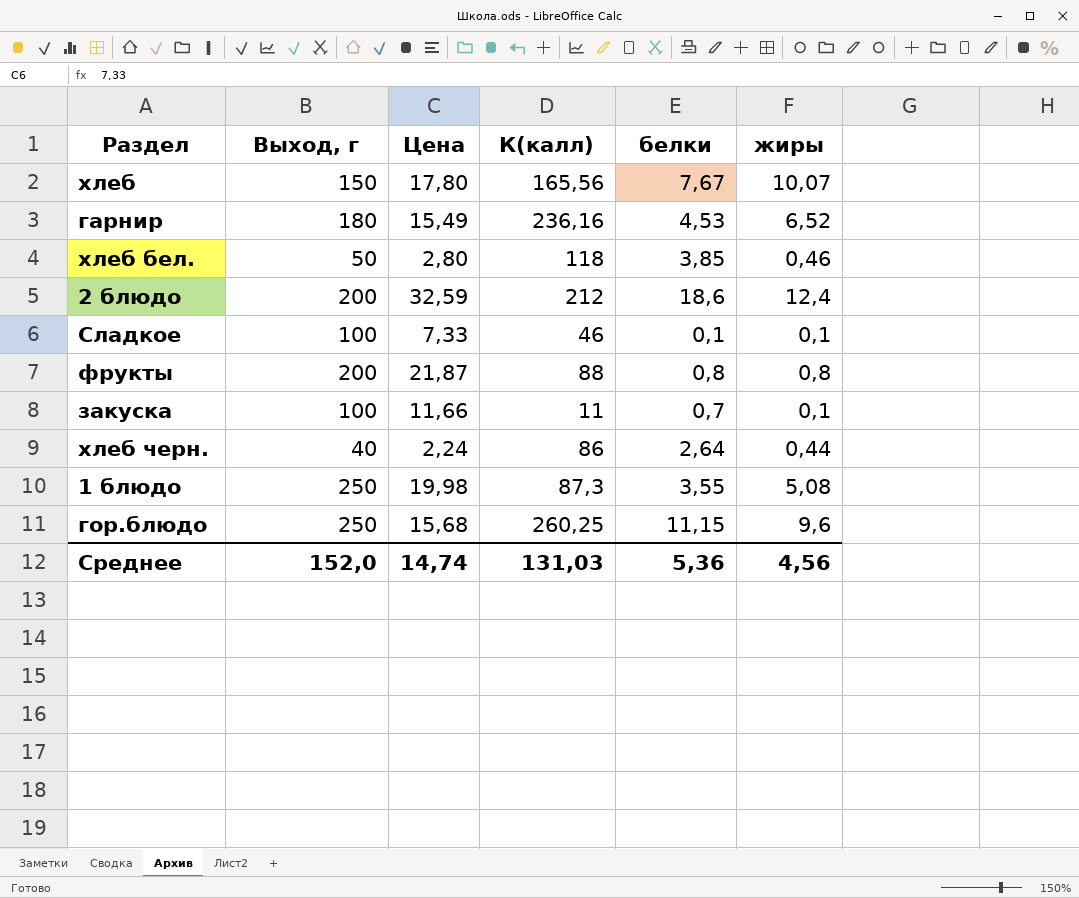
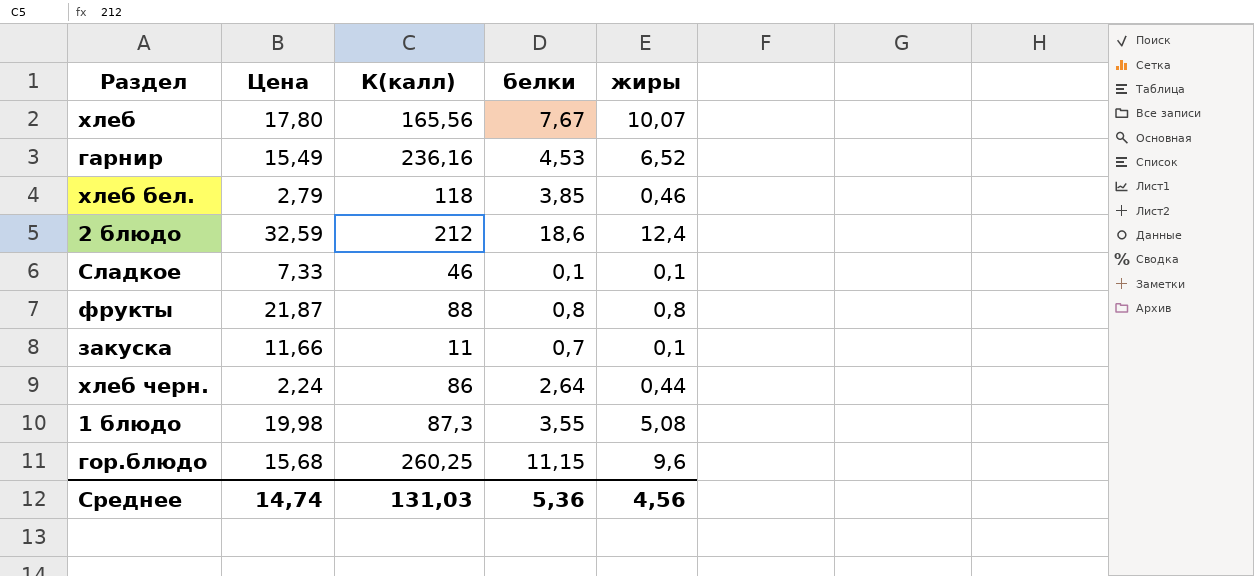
column Выход, г | position: 2 -> none
хлеб бел. | Цена: 2,80 -> 2,79

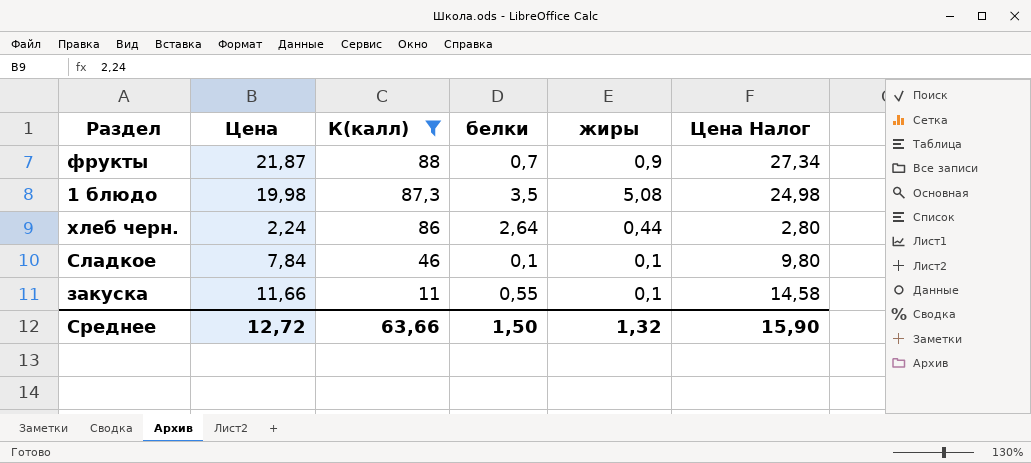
filter: none -> К(калл) <= 88
row order: none -> К(калл) descending
column Цена Налог | formula: none -> [Цена] * 1,25
фрукты | белки: 0,8 -> 0,7
фрукты | жиры: 0,8 -> 0,9
1 блюдо | белки: 3,55 -> 3,5
Сладкое | Цена: 7,33 -> 7,84
закуска | белки: 0,7 -> 0,55
Среднее | Цена: 14,74 -> 12,72
Среднее | К(калл): 131,03 -> 63,66
Среднее | белки: 5,36 -> 1,50
Среднее | жиры: 4,56 -> 1,32

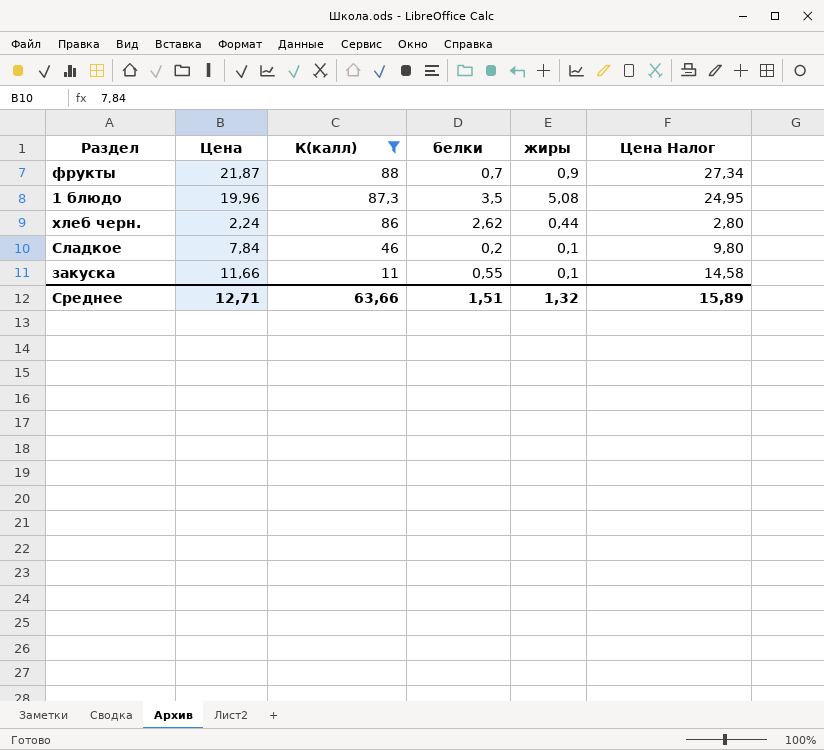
1 блюдо | Цена: 19,98 -> 19,96
1 блюдо | Цена Налог: 24,98 -> 24,95
хлеб черн. | белки: 2,64 -> 2,62
Сладкое | белки: 0,1 -> 0,2
Среднее | Цена: 12,72 -> 12,71
Среднее | белки: 1,50 -> 1,51
Среднее | Цена Налог: 15,90 -> 15,89

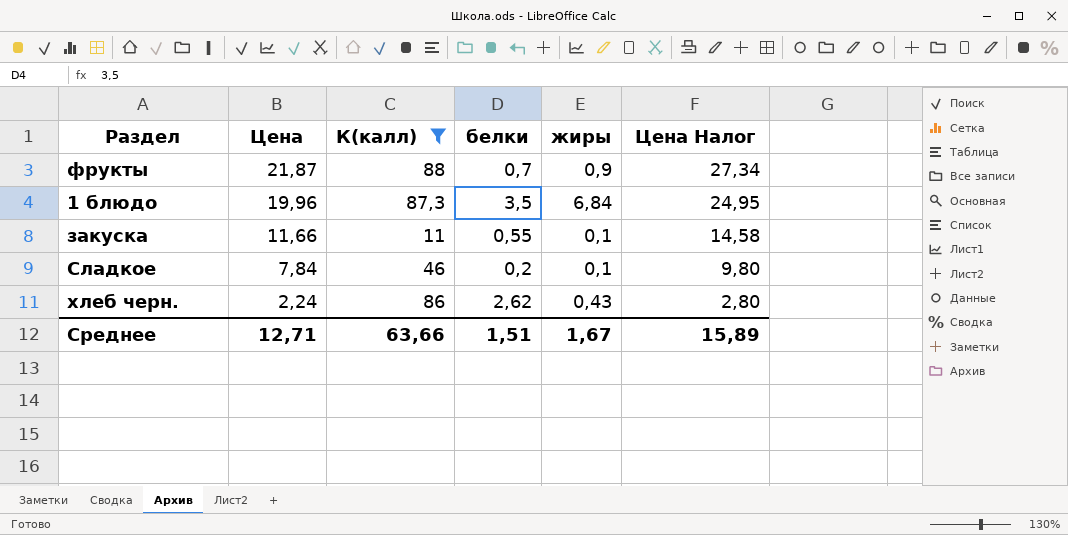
row order: К(калл) descending -> Цена descending
1 блюдо | жиры: 5,08 -> 6,84
хлеб черн. | жиры: 0,44 -> 0,43
Среднее | жиры: 1,32 -> 1,67

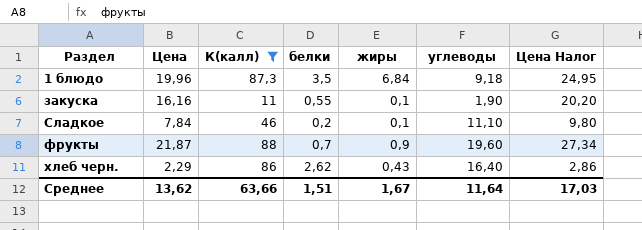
row order: Цена descending -> Раздел ascending
column углеводы | position: none -> 6
закуска | Цена: 11,66 -> 16,16
закуска | Цена Налог: 14,58 -> 20,20
хлеб черн. | Цена: 2,24 -> 2,29
хлеб черн. | Цена Налог: 2,80 -> 2,86
Среднее | Цена: 12,71 -> 13,62
Среднее | Цена Налог: 15,89 -> 17,03

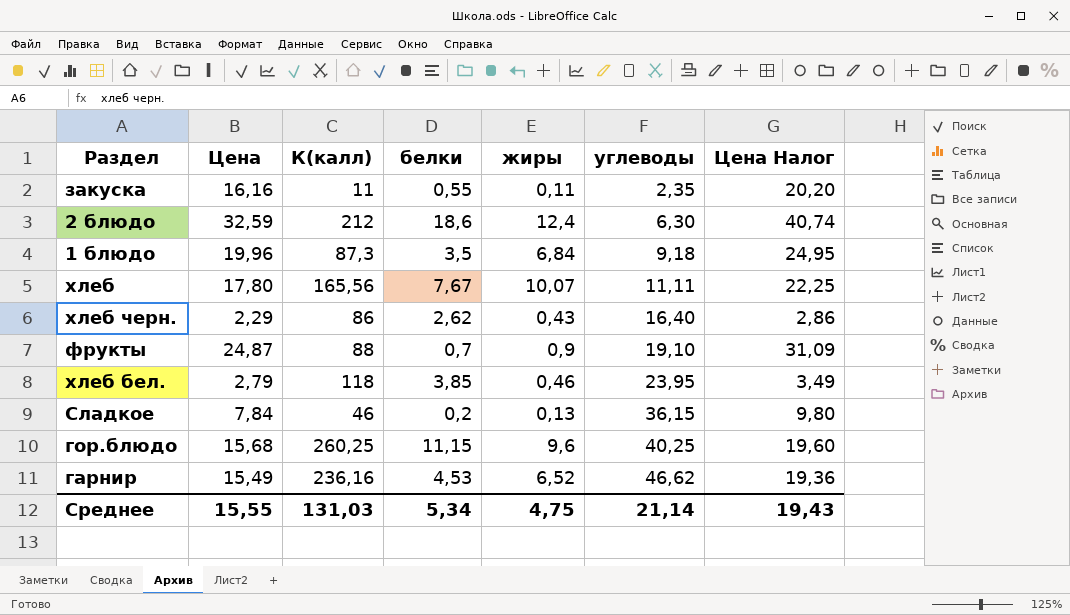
filter: К(калл) <= 88 -> none
row order: Раздел ascending -> углеводы ascending
закуска | жиры: 0,1 -> 0,11
закуска | углеводы: 1,90 -> 2,35
фрукты | Цена: 21,87 -> 24,87
фрукты | углеводы: 19,60 -> 19,10
фрукты | Цена Налог: 27,34 -> 31,09
Сладкое | жиры: 0,1 -> 0,13
Сладкое | углеводы: 11,10 -> 36,15
Среднее | Цена: 13,62 -> 15,55
Среднее | К(калл): 63,66 -> 131,03
Среднее | белки: 1,51 -> 5,34
Среднее | жиры: 1,67 -> 4,75
Среднее | углеводы: 11,64 -> 21,14
Среднее | Цена Налог: 17,03 -> 19,43

